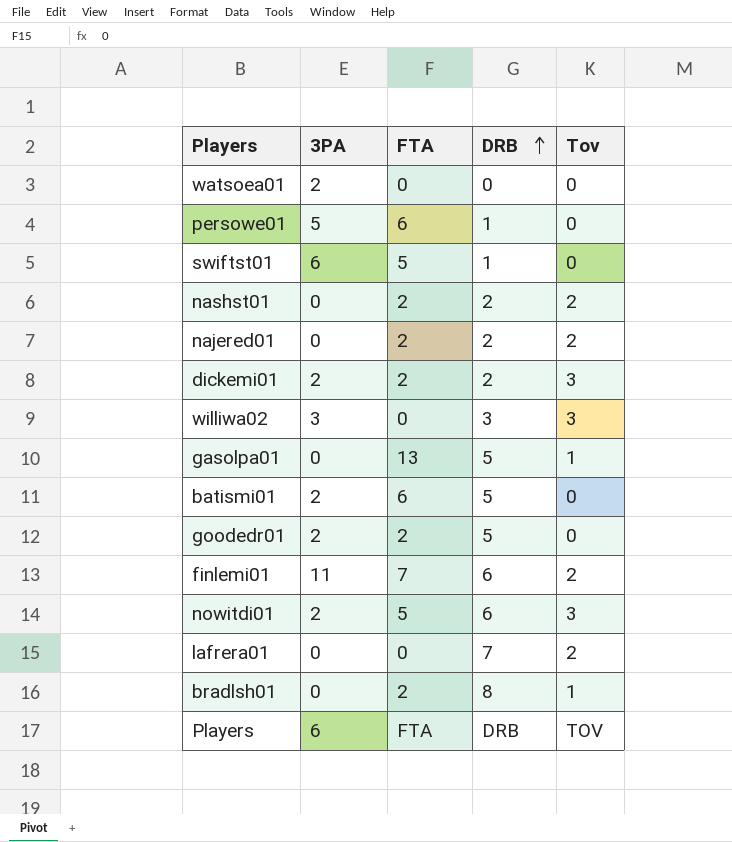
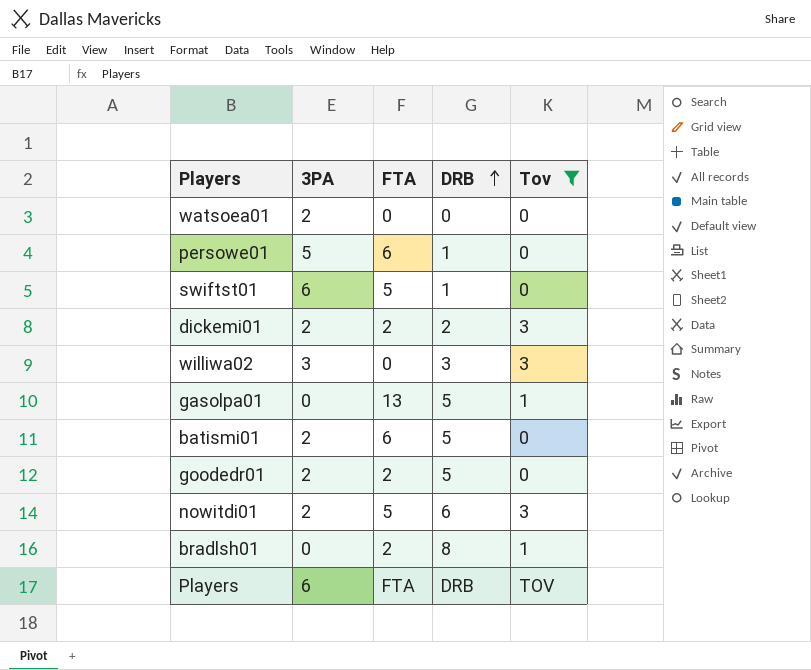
filter: none -> Tov != 2

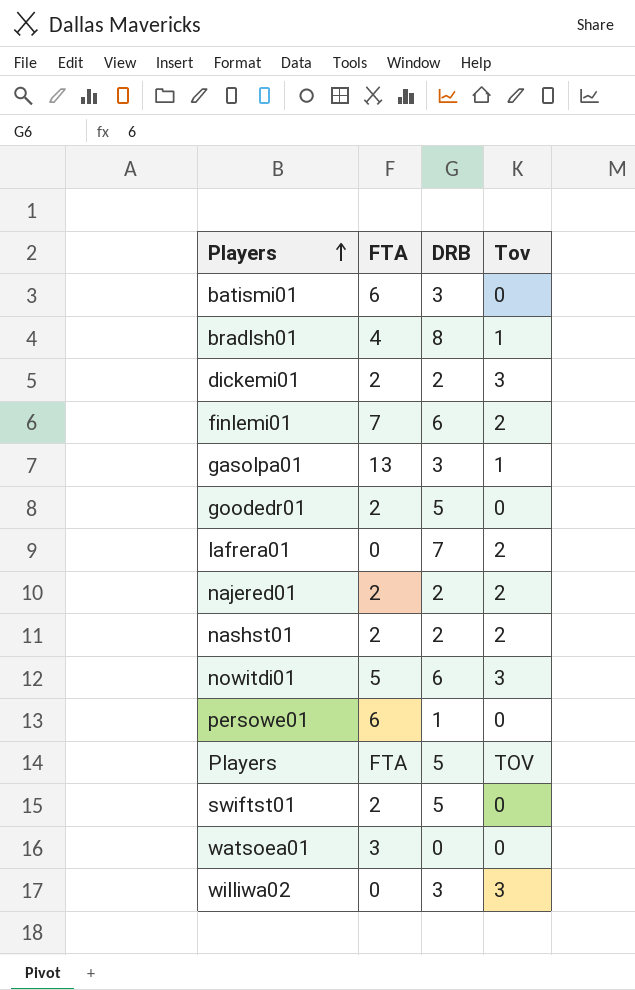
filter: Tov != 2 -> none
row order: DRB ascending -> Players ascending
column 3PA | position: 2 -> none
batismi01 | DRB: 5 -> 3
bradlsh01 | FTA: 2 -> 4
gasolpa01 | DRB: 5 -> 3
Players | DRB: DRB -> 5
swiftst01 | FTA: 5 -> 2
swiftst01 | DRB: 1 -> 5
watsoea01 | FTA: 0 -> 3

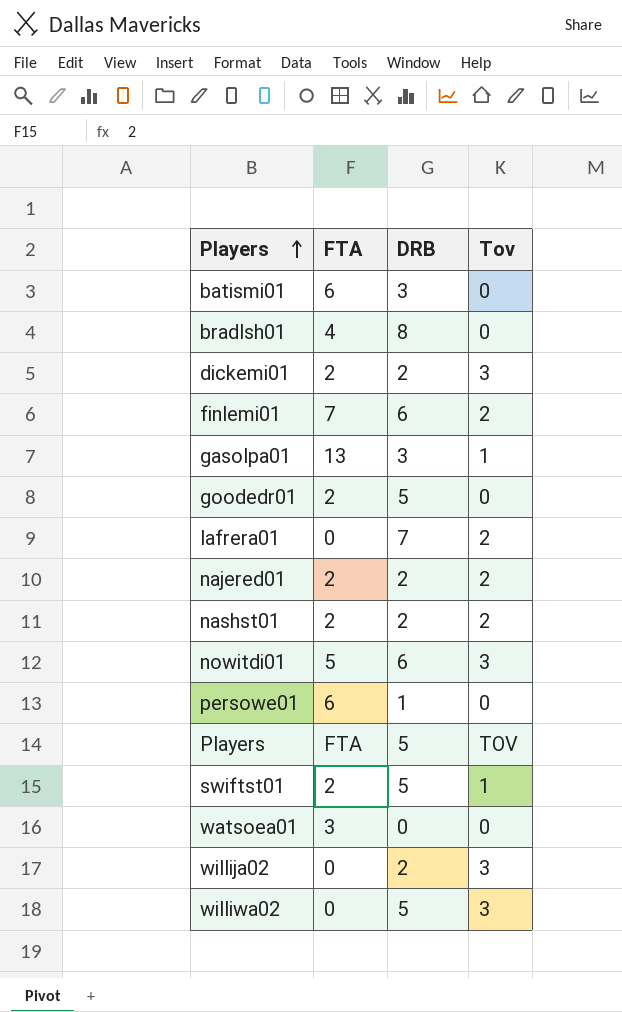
bradlsh01 | Tov: 1 -> 0
swiftst01 | Tov: 0 -> 1
row willija02: none -> 0 | 2 | 3
williwa02 | DRB: 3 -> 5

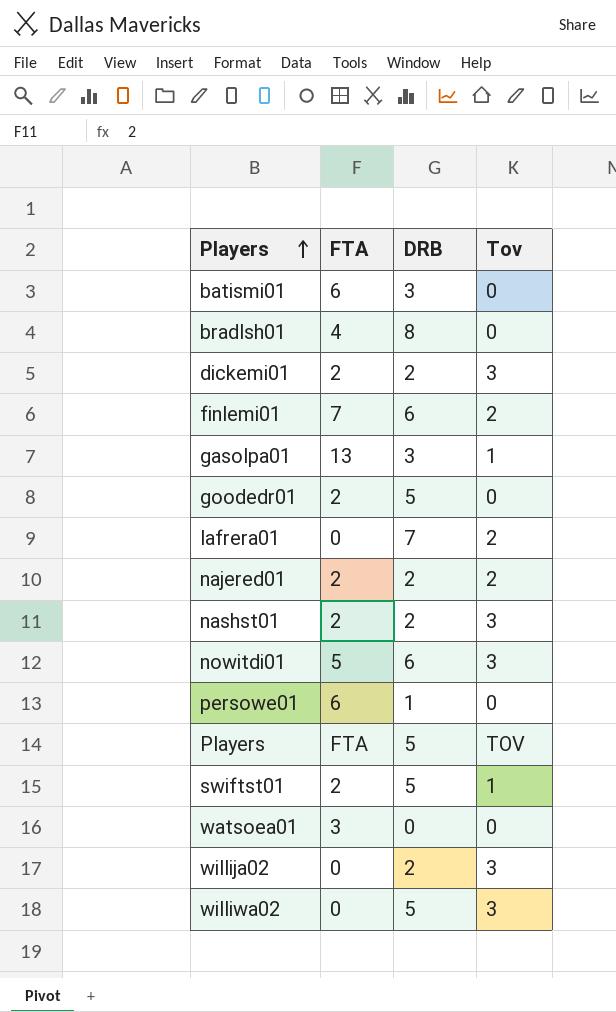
nashst01 | Tov: 2 -> 3

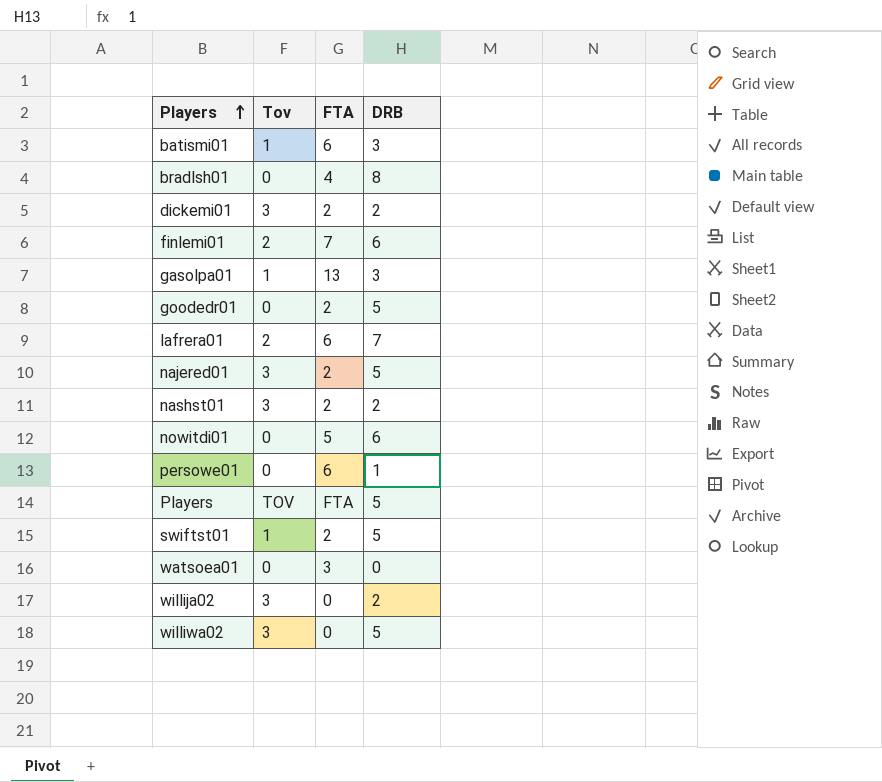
column Tov | position: 4 -> 2
batismi01 | Tov: 0 -> 1
lafrera01 | FTA: 0 -> 6
najered01 | Tov: 2 -> 3
najered01 | DRB: 2 -> 5
nowitdi01 | Tov: 3 -> 0

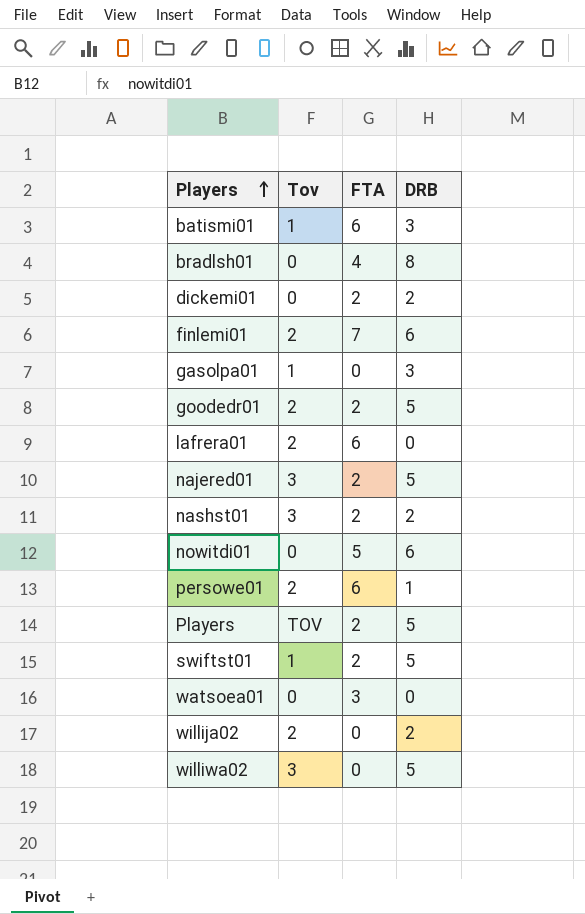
dickemi01 | Tov: 3 -> 0
gasolpa01 | FTA: 13 -> 0
goodedr01 | Tov: 0 -> 2
lafrera01 | DRB: 7 -> 0
persowe01 | Tov: 0 -> 2
Players | FTA: FTA -> 2
willija02 | Tov: 3 -> 2

